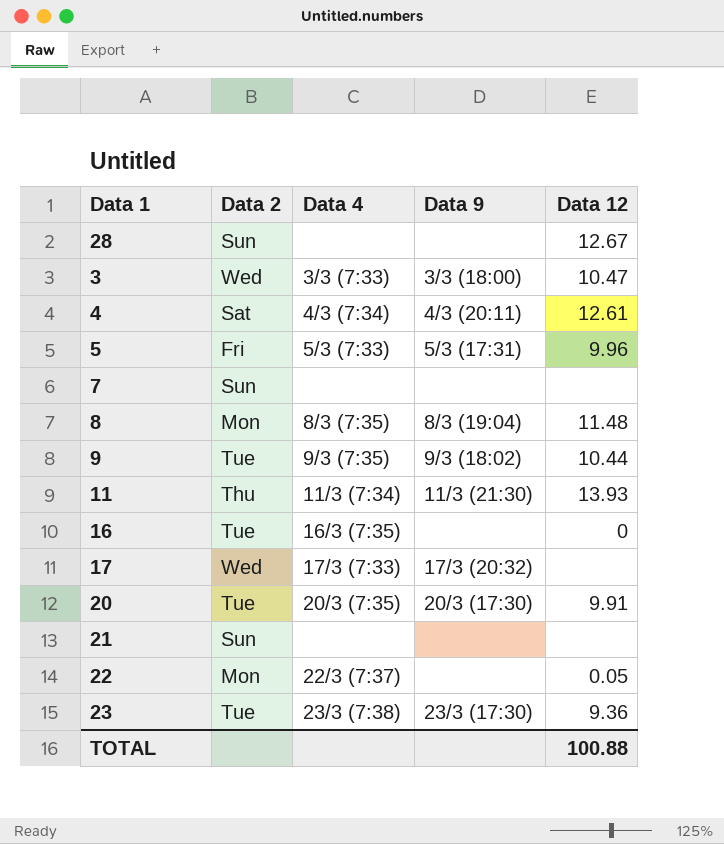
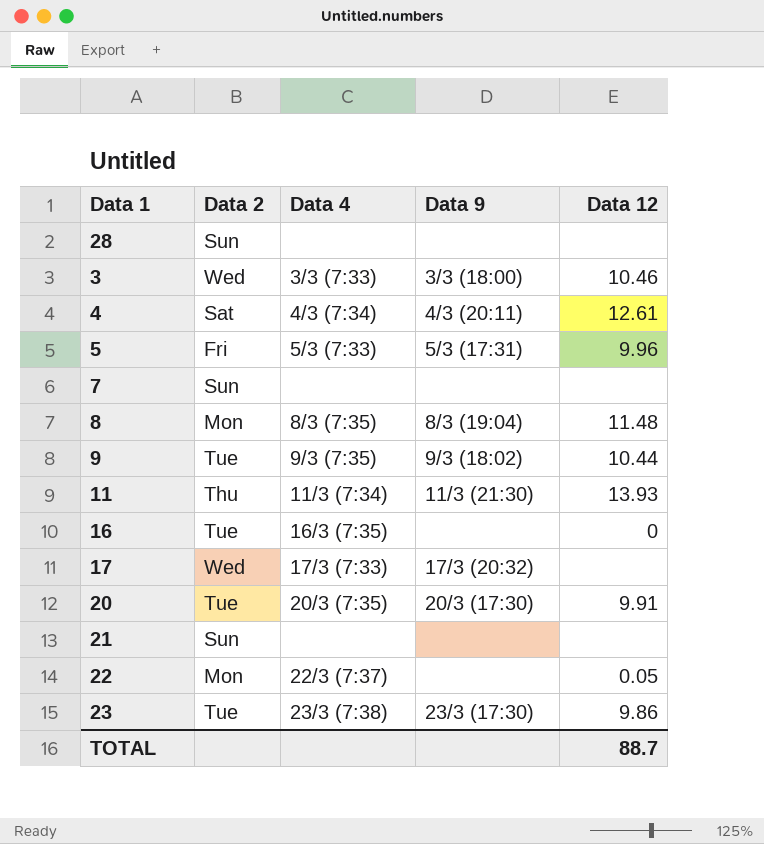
28 | Data 12: 12.67 -> none
3 | Data 12: 10.47 -> 10.46
23 | Data 12: 9.36 -> 9.86
TOTAL | Data 12: 100.88 -> 88.7

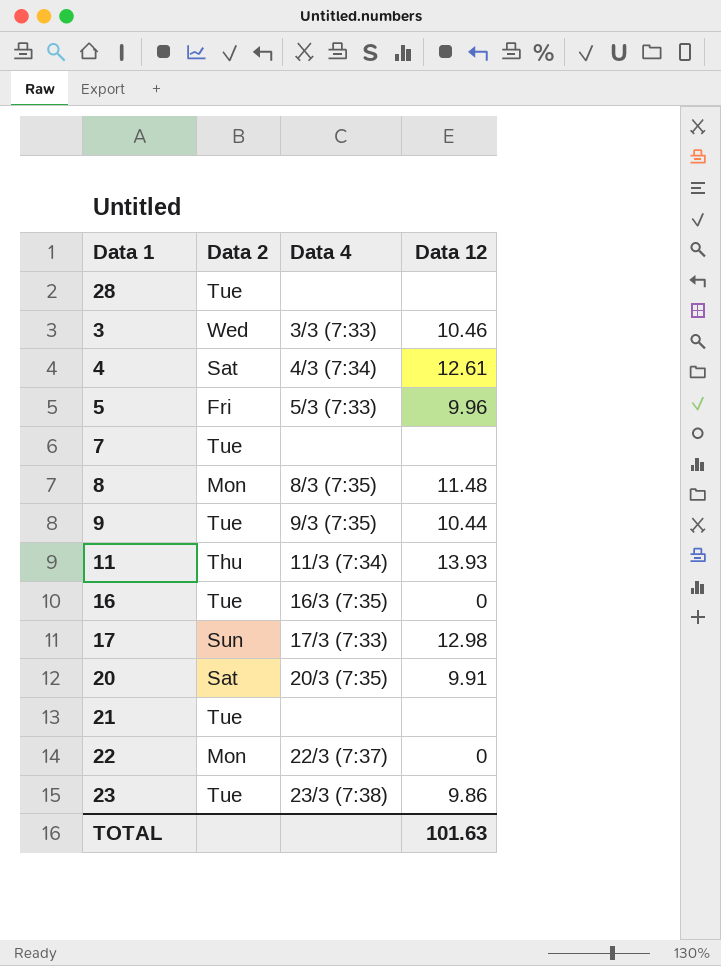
column Data 9 | position: 4 -> none
28 | Data 2: Sun -> Tue
7 | Data 2: Sun -> Tue
17 | Data 2: Wed -> Sun
17 | Data 12: none -> 12.98
20 | Data 2: Tue -> Sat
21 | Data 2: Sun -> Tue
22 | Data 12: 0.05 -> 0
TOTAL | Data 12: 88.7 -> 101.63

